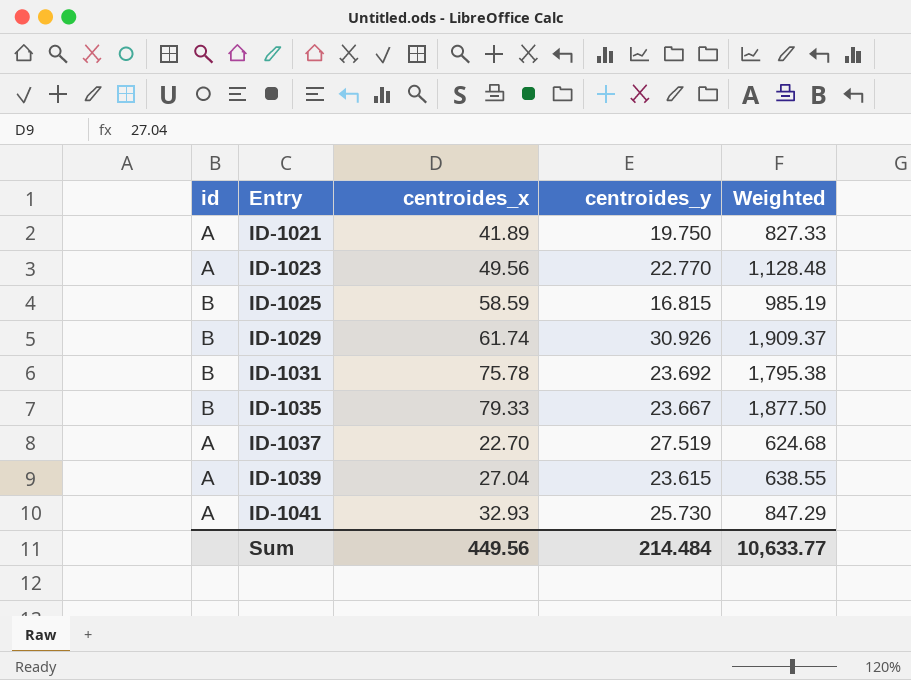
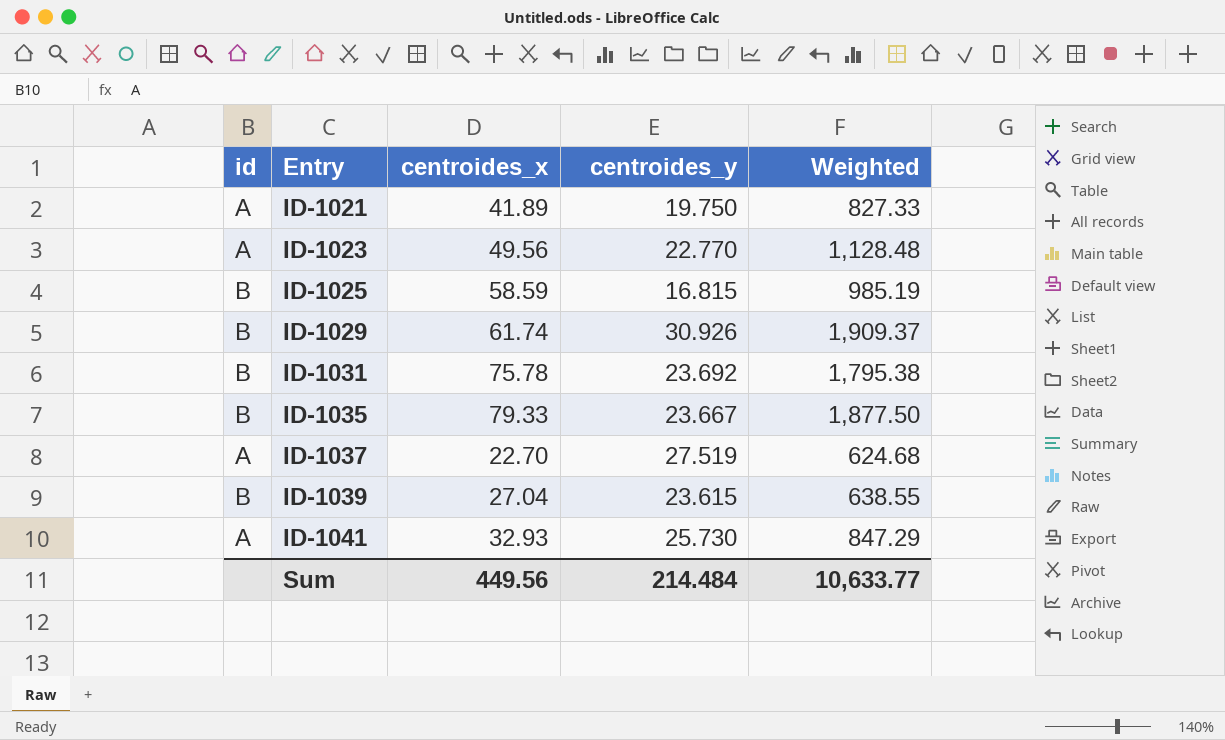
ID-1039 | id: A -> B

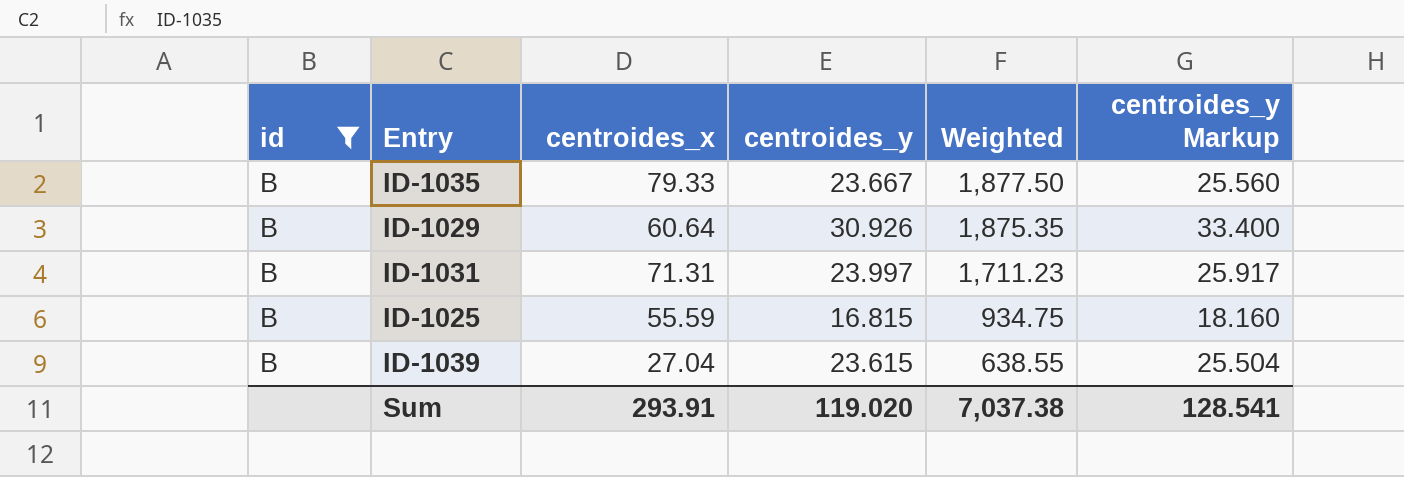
filter: none -> id = B
row order: Entry ascending -> Weighted descending
column centroides_y Markup | formula: none -> [centroides_y] * 1.08
ID-1029 | centroides_x: 61.74 -> 60.64
ID-1029 | Weighted: 1,909.37 -> 1,875.35
ID-1031 | centroides_x: 75.78 -> 71.31
ID-1031 | centroides_y: 23.692 -> 23.997
ID-1031 | Weighted: 1,795.38 -> 1,711.23
ID-1025 | centroides_x: 58.59 -> 55.59
ID-1025 | Weighted: 985.19 -> 934.75
Sum | centroides_x: 449.56 -> 293.91
Sum | centroides_y: 214.484 -> 119.020
Sum | Weighted: 10,633.77 -> 7,037.38

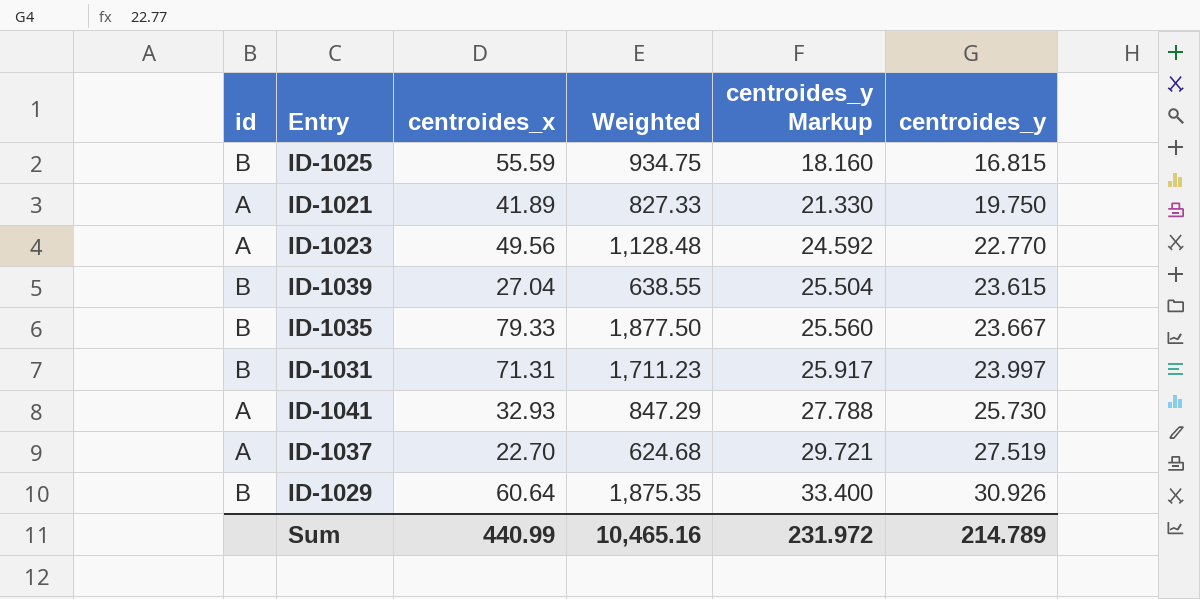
filter: id = B -> none
row order: Weighted descending -> centroides_y Markup ascending
column centroides_y | position: 4 -> 6
Sum | centroides_x: 293.91 -> 440.99
Sum | Weighted: 7,037.38 -> 10,465.16
Sum | centroides_y Markup: 128.541 -> 231.972
Sum | centroides_y: 119.020 -> 214.789

